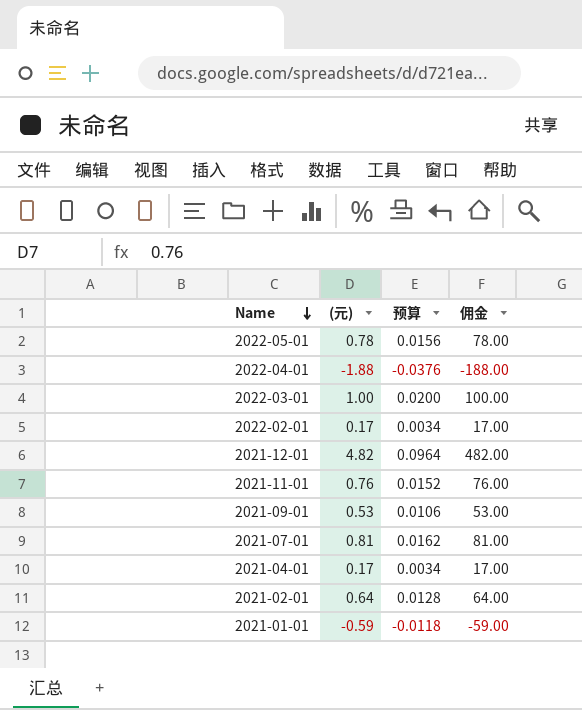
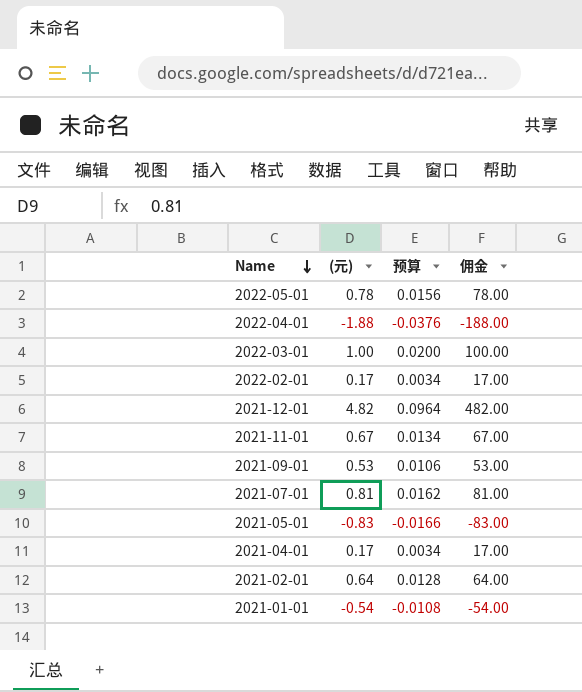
2021-11-01 | (元): 0.76 -> 0.67
2021-11-01 | 预算: 0.0152 -> 0.0134
2021-11-01 | 佣金: 76.00 -> 67.00
row 2021-05-01: none -> -0.83 | -0.0166 | -83.00
2021-01-01 | (元): -0.59 -> -0.54
2021-01-01 | 预算: -0.0118 -> -0.0108
2021-01-01 | 佣金: -59.00 -> -54.00

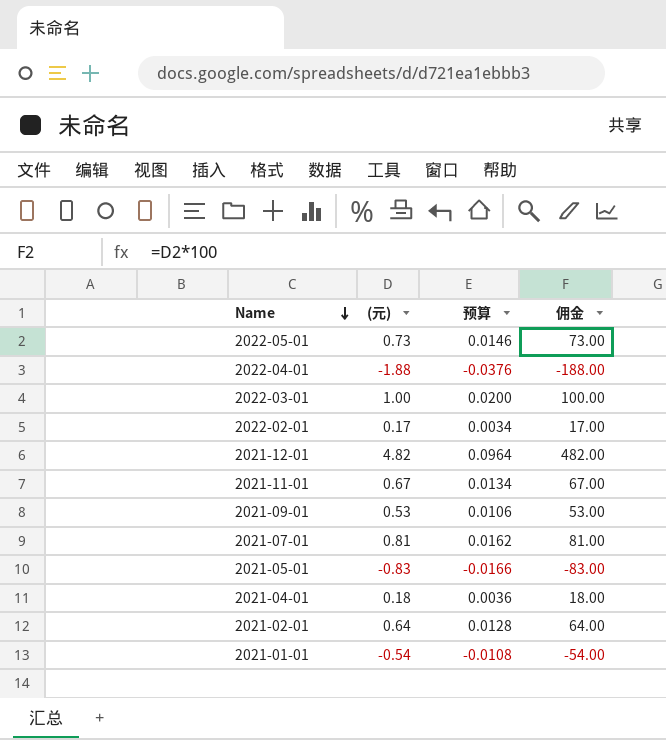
2022-05-01 | (元): 0.78 -> 0.73
2022-05-01 | 预算: 0.0156 -> 0.0146
2022-05-01 | 佣金: 78.00 -> 73.00
2021-04-01 | (元): 0.17 -> 0.18
2021-04-01 | 预算: 0.0034 -> 0.0036
2021-04-01 | 佣金: 17.00 -> 18.00

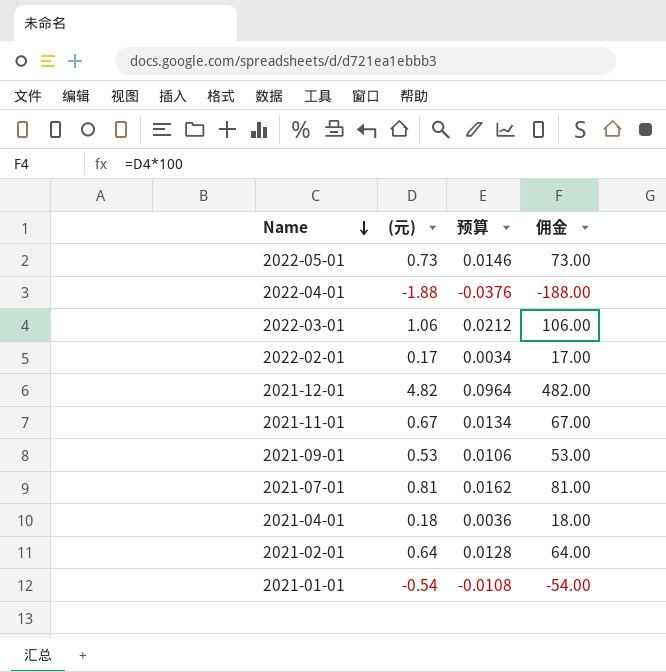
row 2021-05-01: -0.83 | -0.0166 | -83.00 -> none
2022-03-01 | (元): 1.00 -> 1.06
2022-03-01 | 预算: 0.0200 -> 0.0212
2022-03-01 | 佣金: 100.00 -> 106.00

